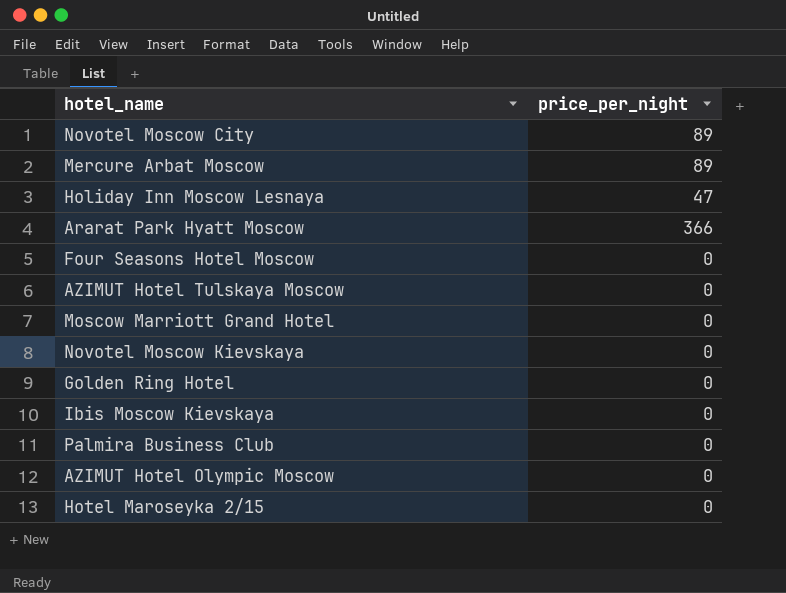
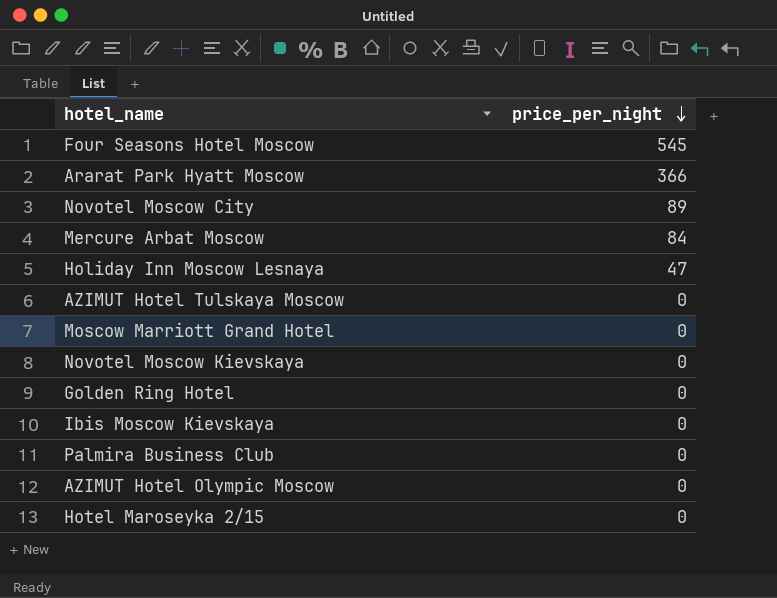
row order: none -> price_per_night descending
Four Seasons Hotel Moscow | price_per_night: 0 -> 545
Mercure Arbat Moscow | price_per_night: 89 -> 84

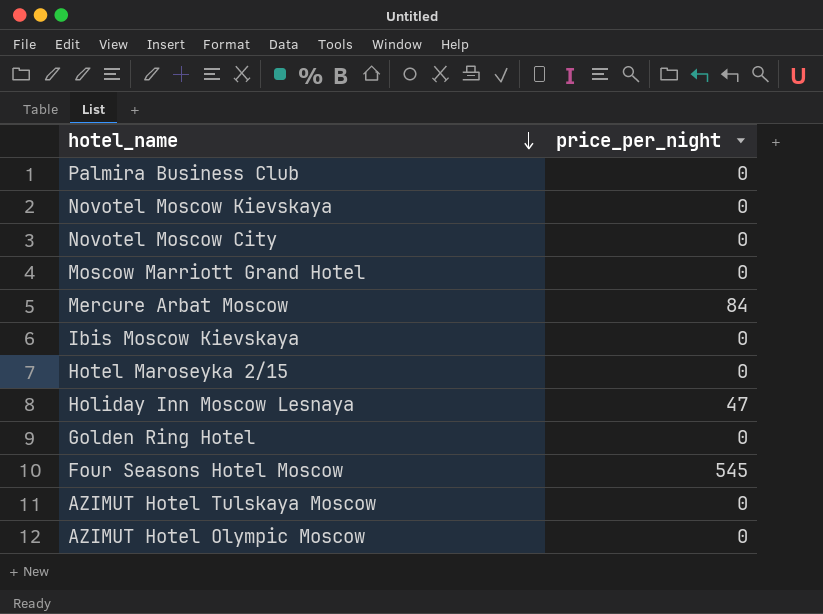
row order: price_per_night descending -> hotel_name descending
row Ararat Park Hyatt Moscow: 366 -> none
Novotel Moscow City | price_per_night: 89 -> 0

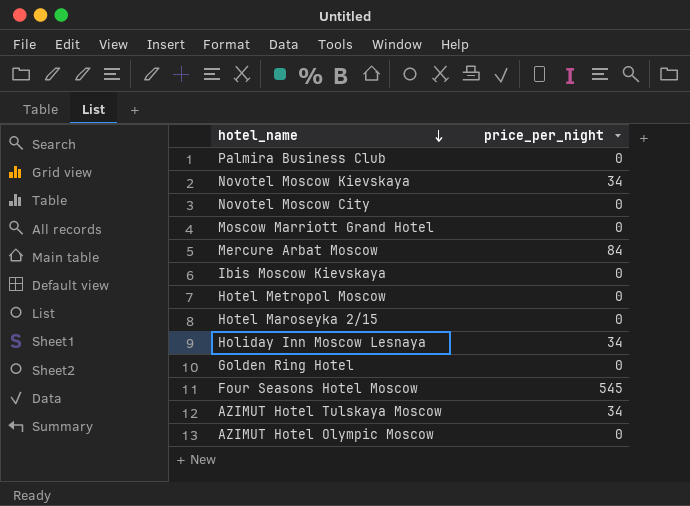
Novotel Moscow Kievskaya | price_per_night: 0 -> 34
row Hotel Metropol Moscow: none -> 0
Holiday Inn Moscow Lesnaya | price_per_night: 47 -> 34
AZIMUT Hotel Tulskaya Moscow | price_per_night: 0 -> 34

